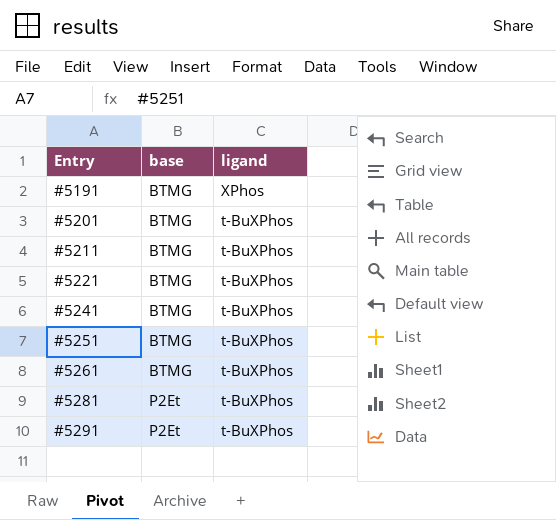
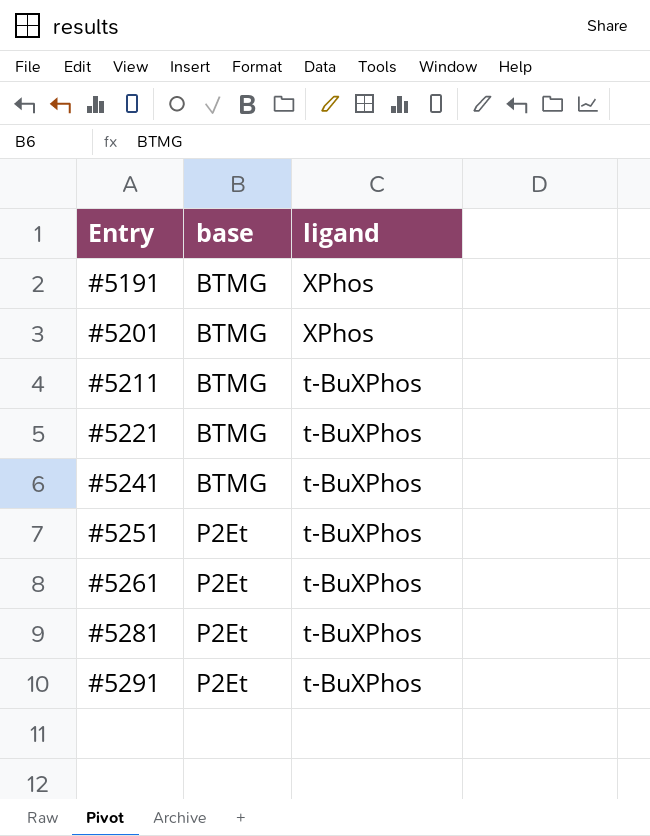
#5201 | ligand: t-BuXPhos -> XPhos
#5251 | base: BTMG -> P2Et
#5261 | base: BTMG -> P2Et

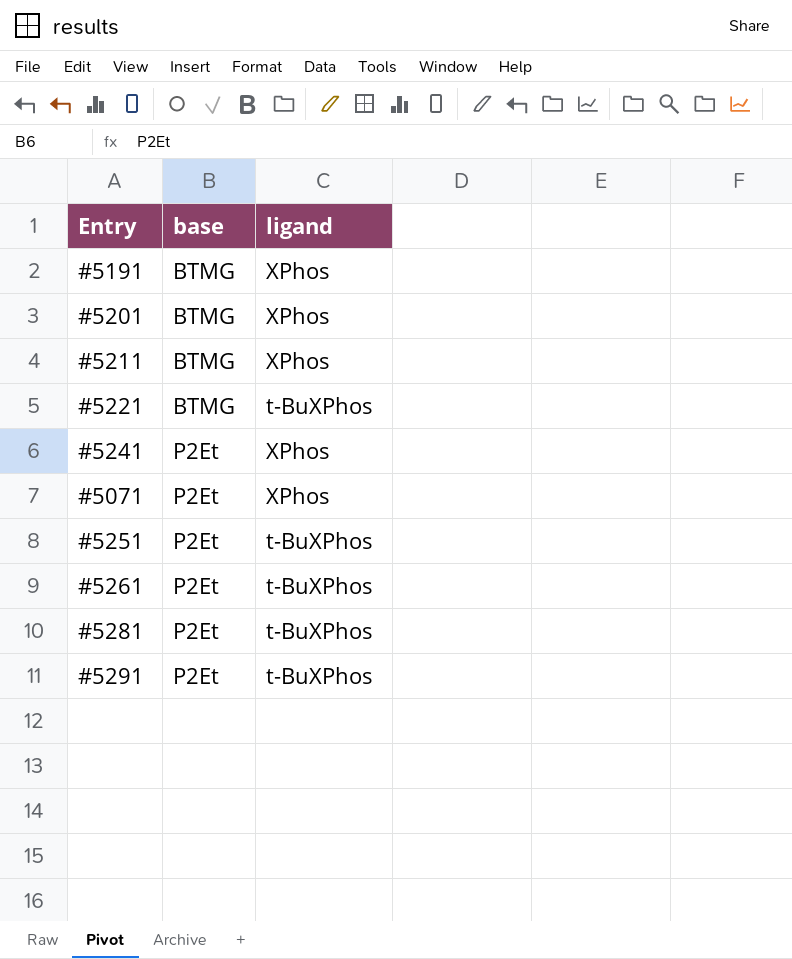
#5211 | ligand: t-BuXPhos -> XPhos
#5241 | base: BTMG -> P2Et
#5241 | ligand: t-BuXPhos -> XPhos
row #5071: none -> P2Et | XPhos

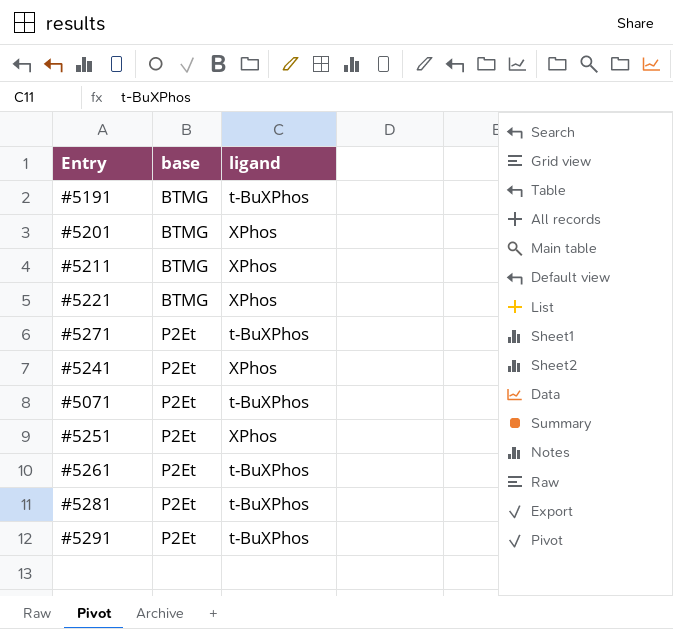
#5191 | ligand: XPhos -> t-BuXPhos
#5221 | ligand: t-BuXPhos -> XPhos
row #5271: none -> P2Et | t-BuXPhos
#5071 | ligand: XPhos -> t-BuXPhos
#5251 | ligand: t-BuXPhos -> XPhos

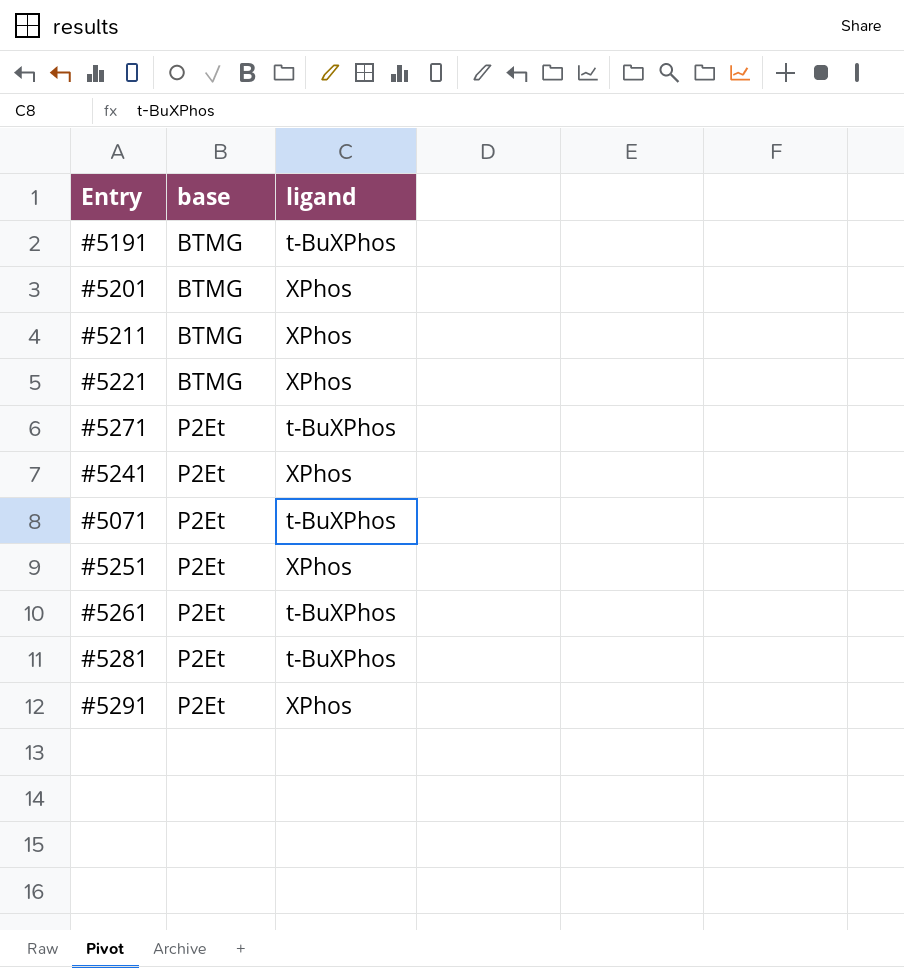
#5291 | ligand: t-BuXPhos -> XPhos

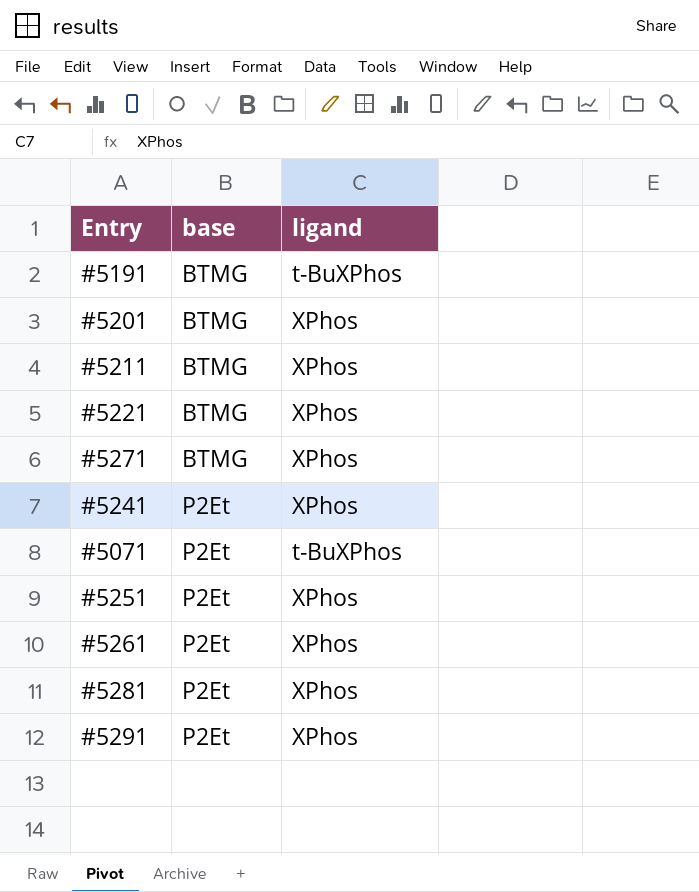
#5271 | base: P2Et -> BTMG
#5271 | ligand: t-BuXPhos -> XPhos
#5261 | ligand: t-BuXPhos -> XPhos
#5281 | ligand: t-BuXPhos -> XPhos

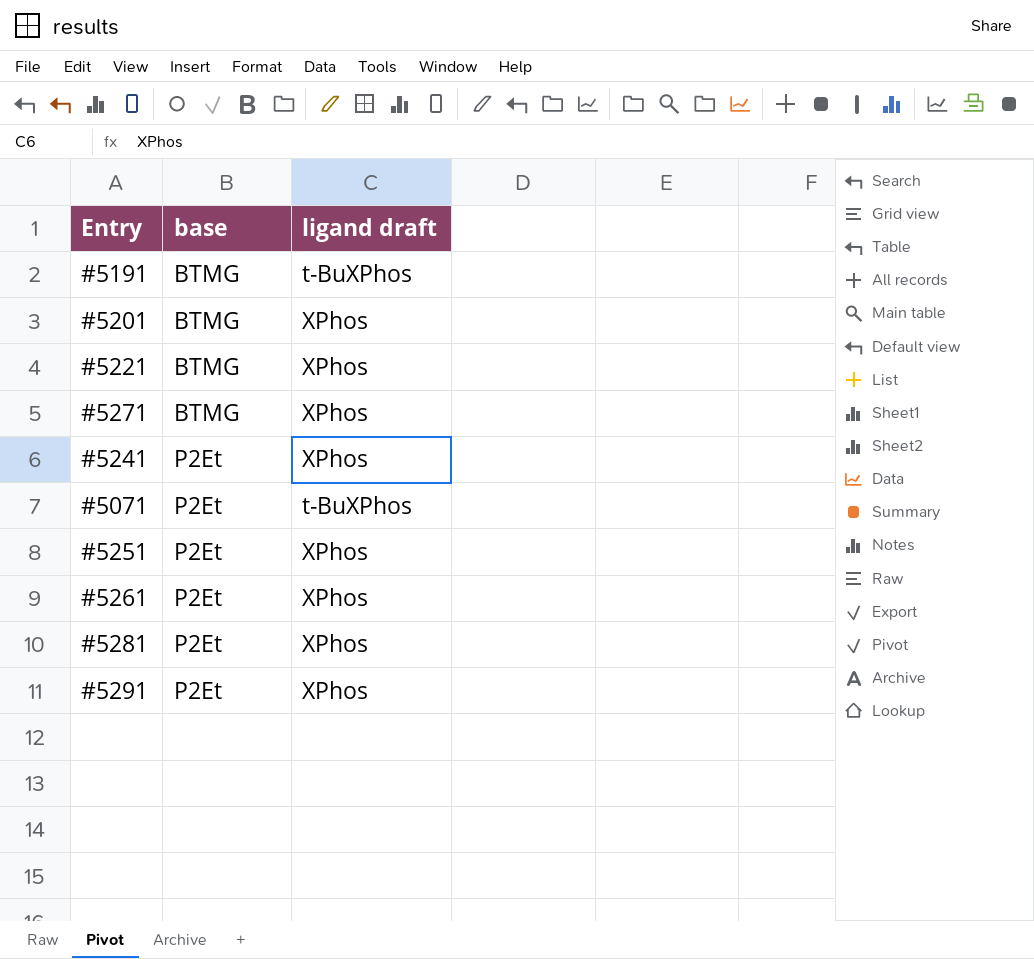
column name: ligand -> ligand draft
row #5211: BTMG | XPhos -> none

